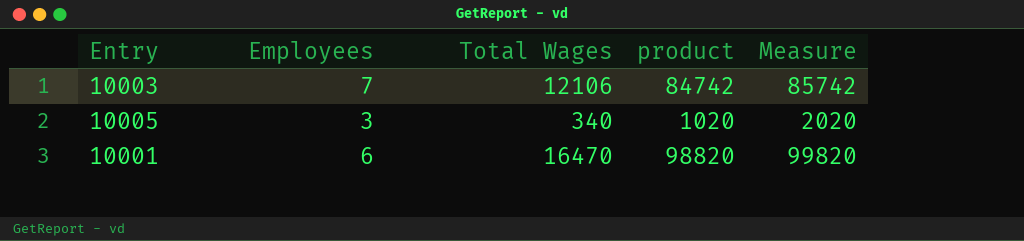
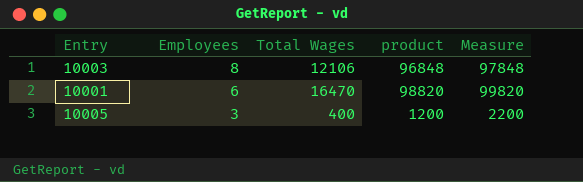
row order: none -> Employees descending
10003 | Employees: 7 -> 8
10003 | product: 84742 -> 96848
10003 | Measure: 85742 -> 97848
10005 | Total Wages: 340 -> 400
10005 | product: 1020 -> 1200
10005 | Measure: 2020 -> 2200

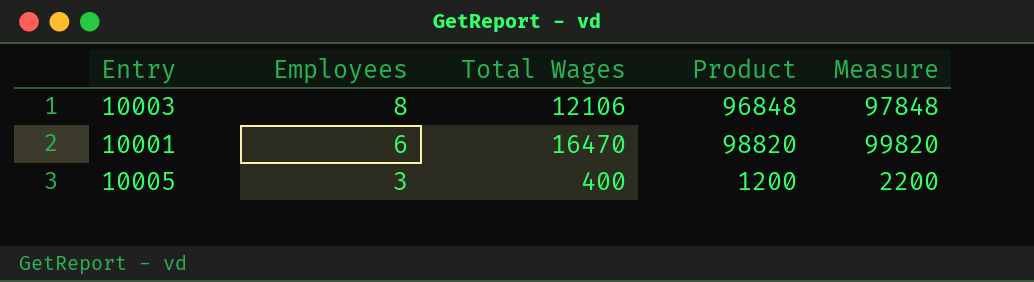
column name: product -> Product

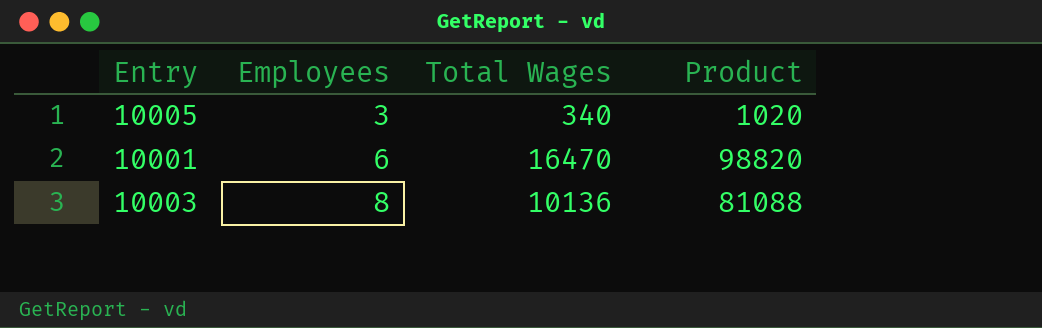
row order: Employees descending -> Employees ascending
column Measure | formula: [Product] + 1000 -> none
10005 | Total Wages: 400 -> 340
10005 | Product: 1200 -> 1020
10003 | Total Wages: 12106 -> 10136
10003 | Product: 96848 -> 81088

